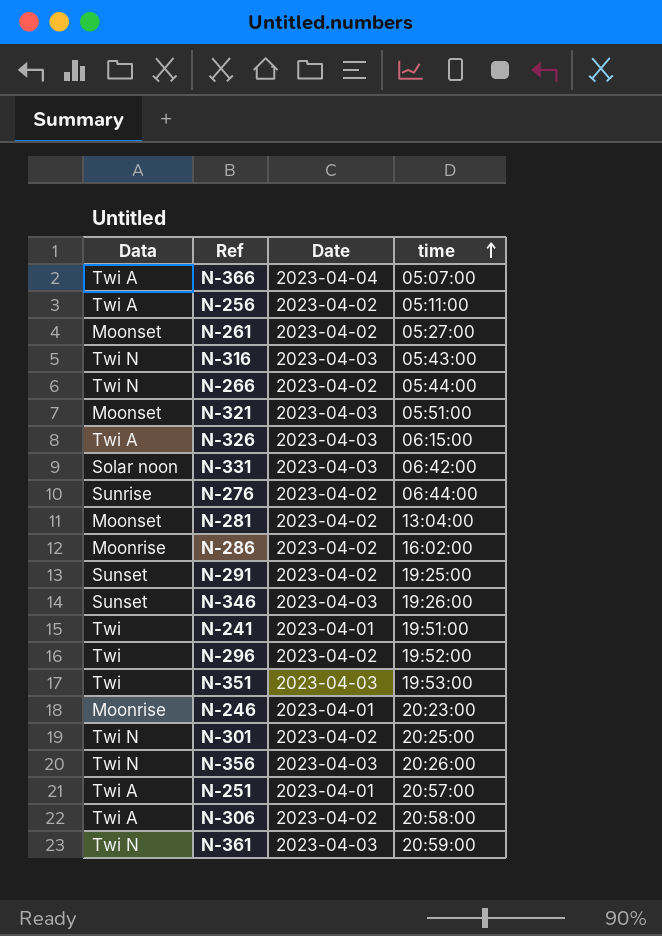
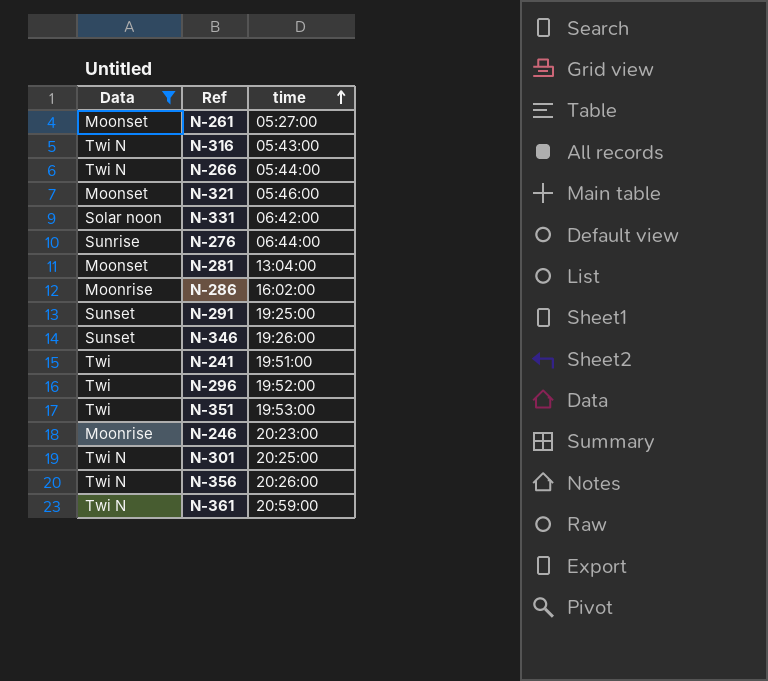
filter: none -> Data != Twi A
column Date | position: 3 -> none
N-321 | time: 05:51:00 -> 05:46:00

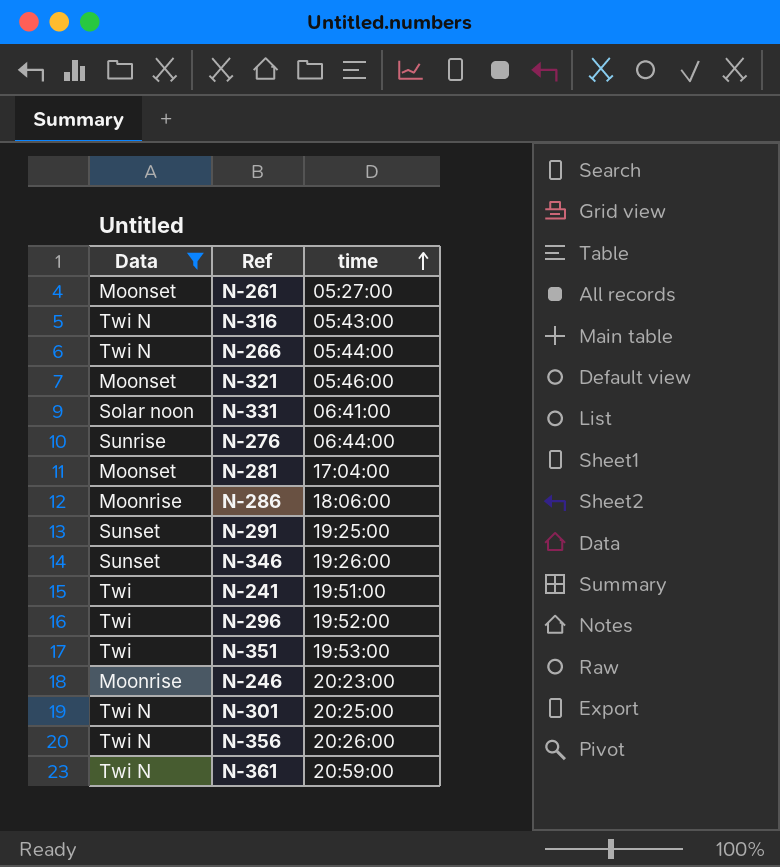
N-331 | time: 06:42:00 -> 06:41:00
N-281 | time: 13:04:00 -> 17:04:00
N-286 | time: 16:02:00 -> 18:06:00

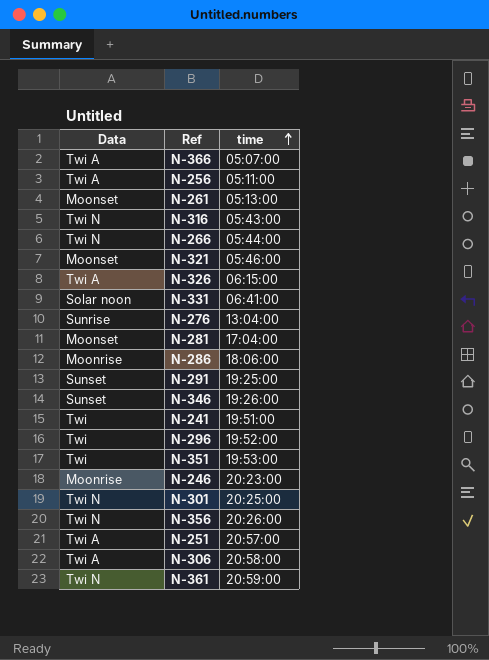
filter: Data != Twi A -> none
N-261 | time: 05:27:00 -> 05:13:00
N-276 | time: 06:44:00 -> 13:04:00

